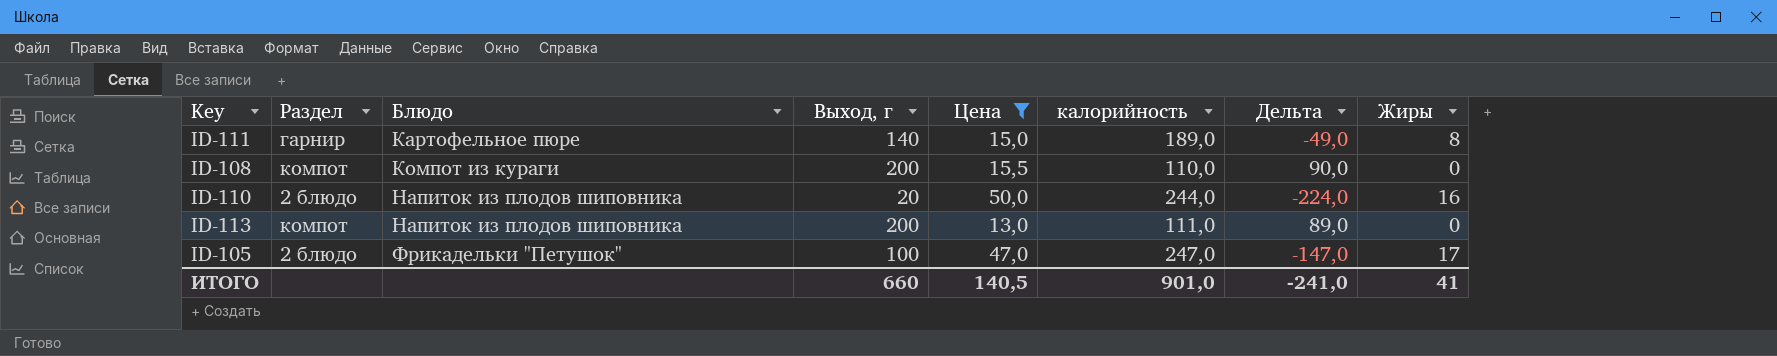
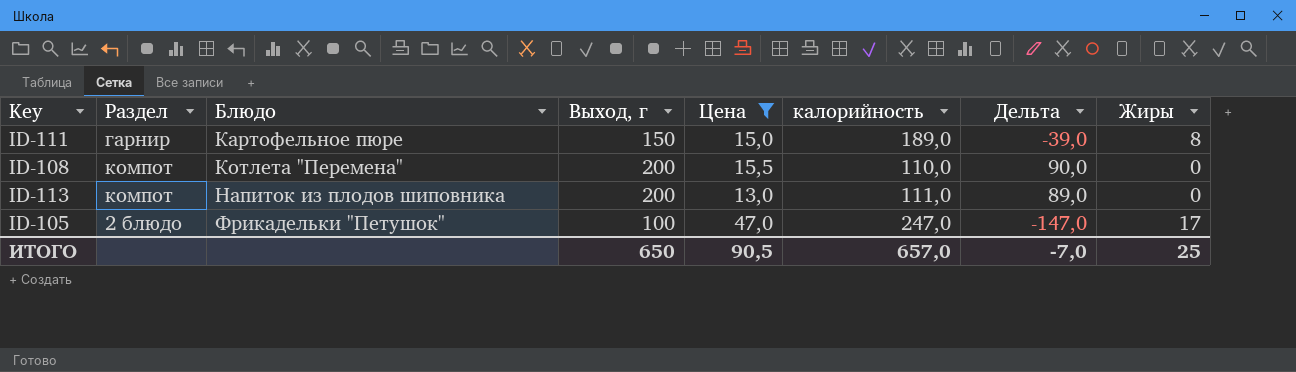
row ID-110: 2 блюдо | Напиток из плодов шиповника | 20 | 50,0 | 244,0 | -224,0 | 16 -> none
ID-111 | Выход, г: 140 -> 150
ID-111 | Дельта: -49,0 -> -39,0
ID-108 | Блюдо: Компот из кураги -> Котлета "Перемена"
ИТОГО | Выход, г: 660 -> 650
ИТОГО | Цена: 140,5 -> 90,5
ИТОГО | калорийность: 901,0 -> 657,0
ИТОГО | Дельта: -241,0 -> -7,0
ИТОГО | Жиры: 41 -> 25

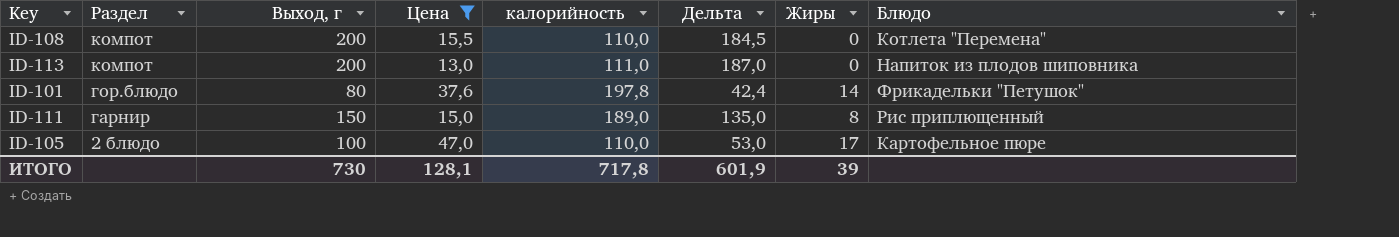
row order: Блюдо ascending -> Раздел descending
column Дельта | formula: [Выход, г] - [калорийность] -> [Выход, г] - [Цена]
column Блюдо | position: 3 -> 8
row ID-101: none -> гор.блюдо | 80 | 37,6 | 197,8 | 42,4 | 14 | Фрикадельки "Петушок"
ID-111 | Блюдо: Картофельное пюре -> Рис приплющенный
ID-105 | калорийность: 247,0 -> 110,0
ID-105 | Блюдо: Фрикадельки "Петушок" -> Картофельное пюре
ИТОГО | Выход, г: 650 -> 730
ИТОГО | Цена: 90,5 -> 128,1
ИТОГО | калорийность: 657,0 -> 717,8
ИТОГО | Дельта: -7,0 -> 601,9
ИТОГО | Жиры: 25 -> 39

